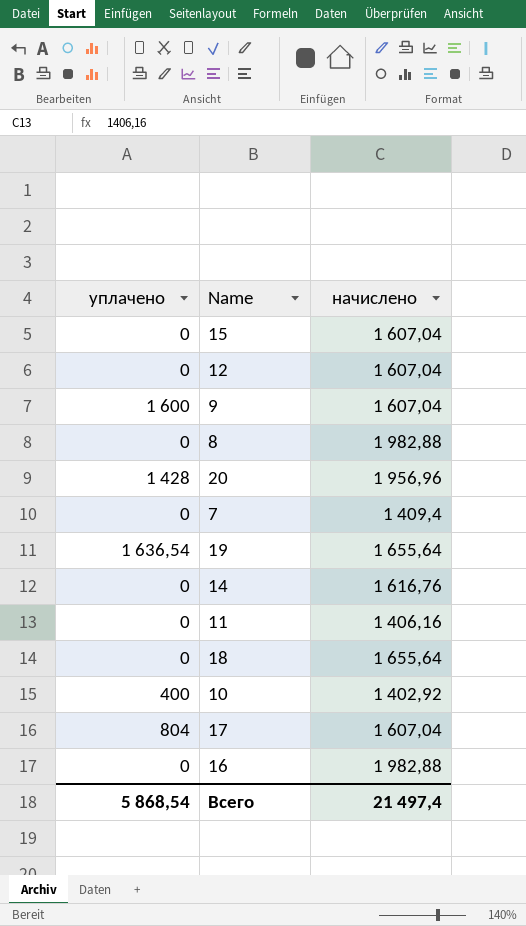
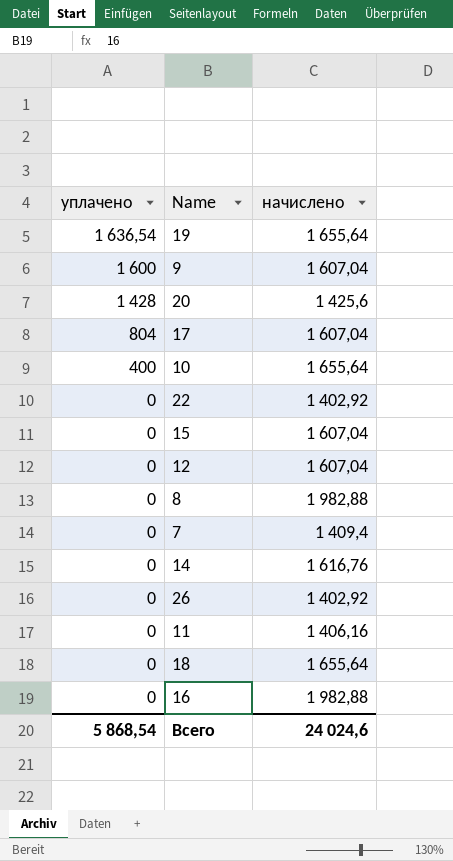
row order: none -> уплачено descending
20 | начислено: 1 956,96 -> 1 425,6
10 | начислено: 1 402,92 -> 1 655,64
row 22: none -> 0 | 1 402,92
row 26: none -> 0 | 1 402,92
Всего | начислено: 21 497,4 -> 24 024,6

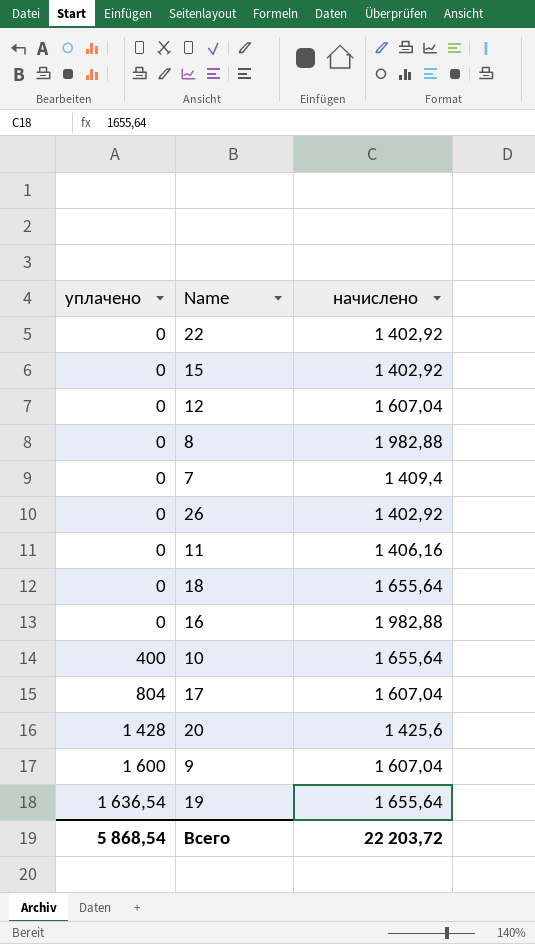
row order: уплачено descending -> уплачено ascending
row 14: 0 | 1 616,76 -> none
15 | начислено: 1 607,04 -> 1 402,92
Всего | начислено: 24 024,6 -> 22 203,72

